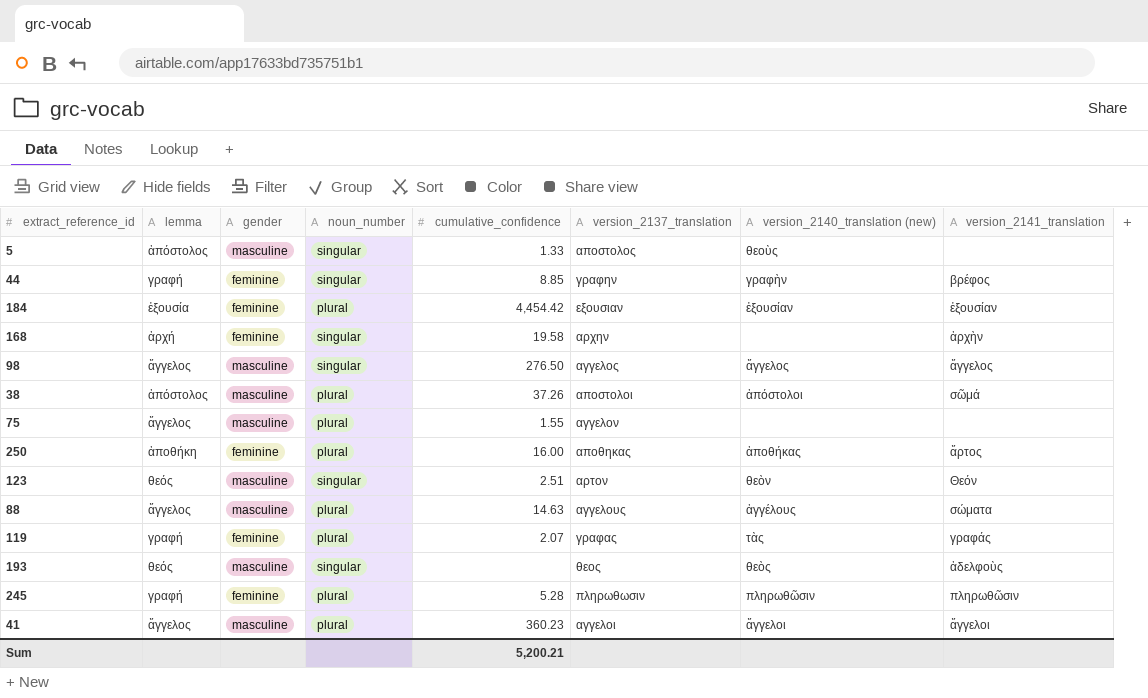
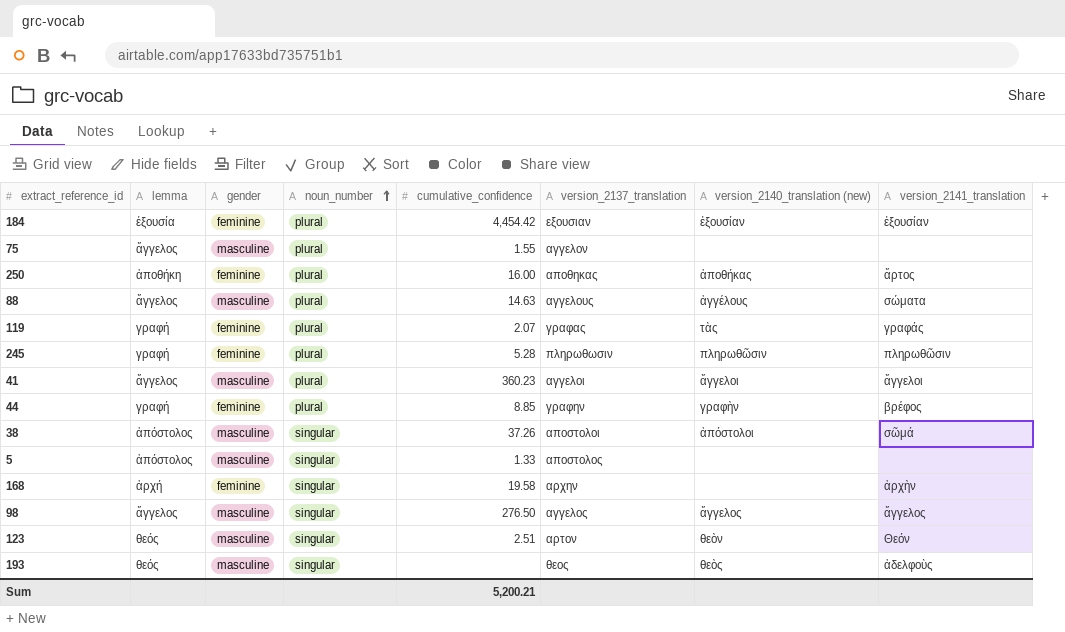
row order: none -> noun_number ascending
44 | noun_number: singular -> plural
38 | noun_number: plural -> singular
5 | version_2140_translation (new): θεοὺς -> none

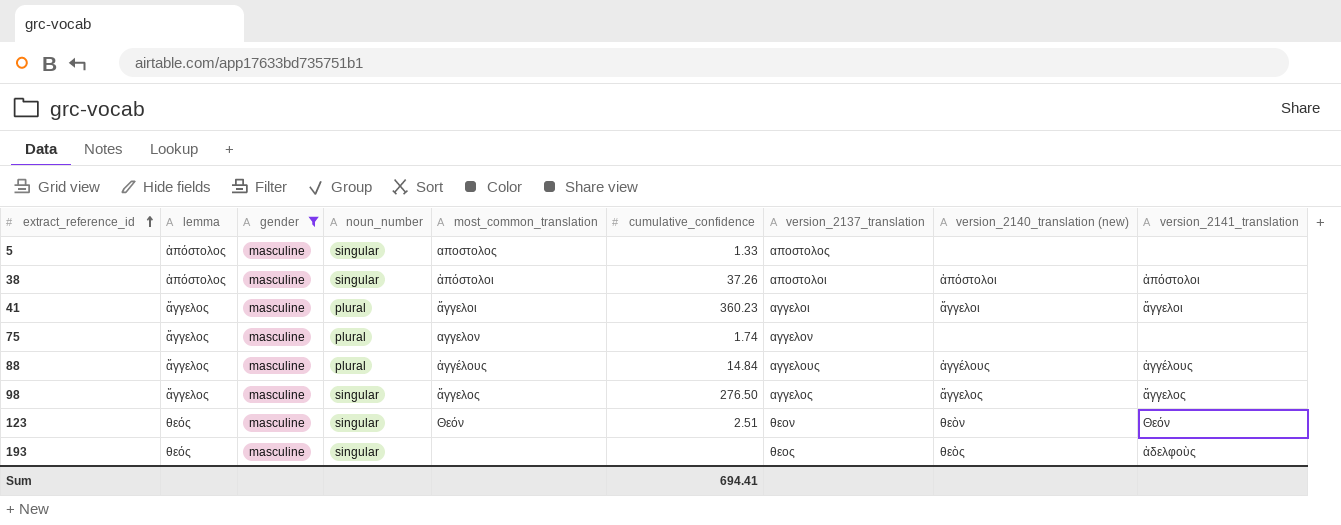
filter: none -> gender = masculine
row order: noun_number ascending -> extract_reference_id ascending
column most_common_translation | position: none -> 5
38 | version_2141_translation: σῶμά -> ἀπόστολοι
75 | cumulative_confidence: 1.55 -> 1.74
88 | cumulative_confidence: 14.63 -> 14.84
88 | version_2141_translation: σώματα -> ἀγγέλους
123 | version_2137_translation: αρτον -> θεον
Sum | cumulative_confidence: 5,200.21 -> 694.41

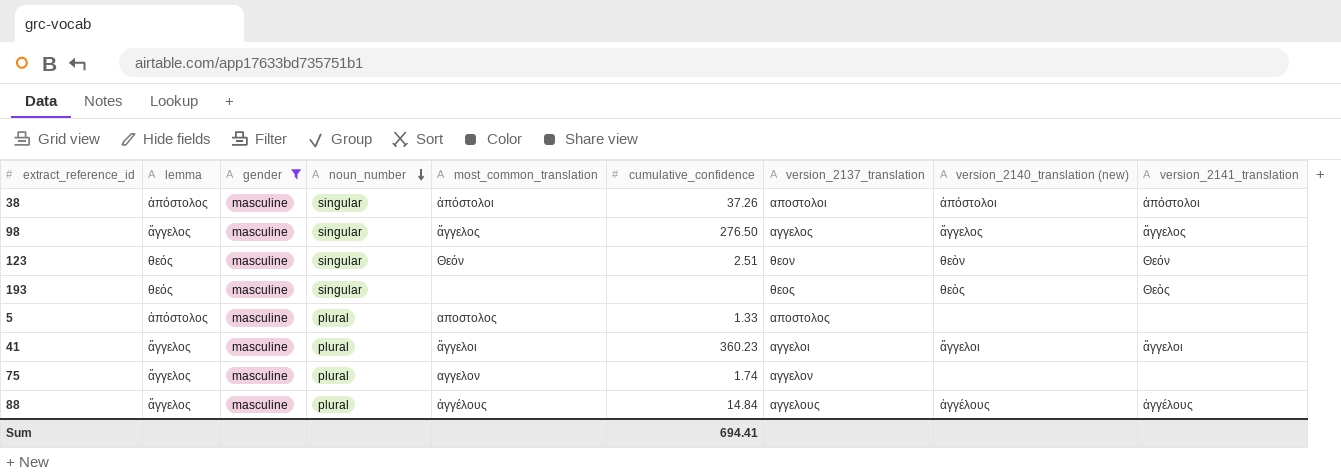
row order: extract_reference_id ascending -> noun_number descending
193 | version_2141_translation: ἀδελφοὺς -> Θεὸς
5 | noun_number: singular -> plural

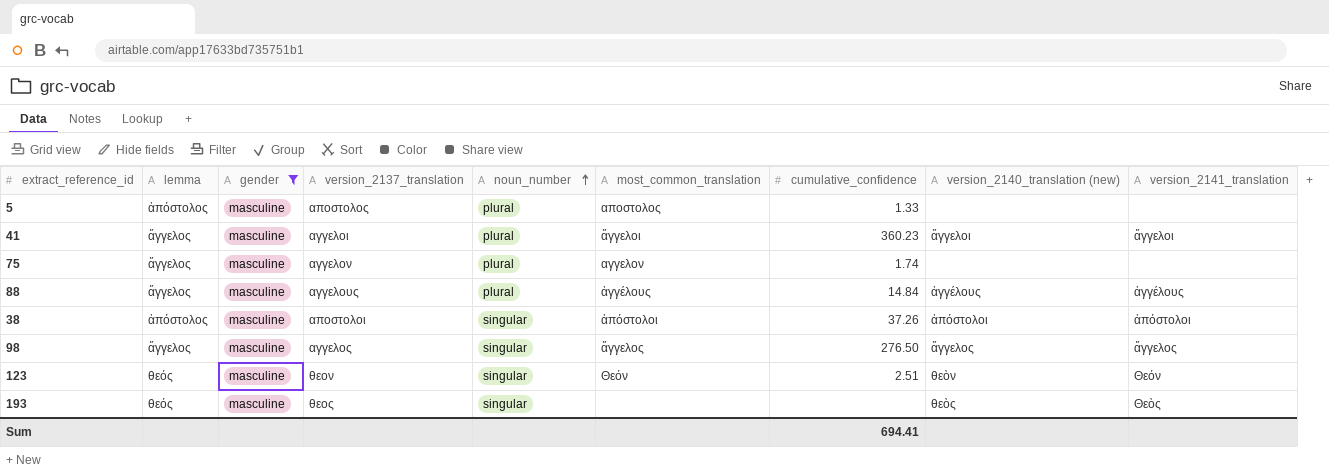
row order: noun_number descending -> noun_number ascending
column version_2137_translation | position: 7 -> 4

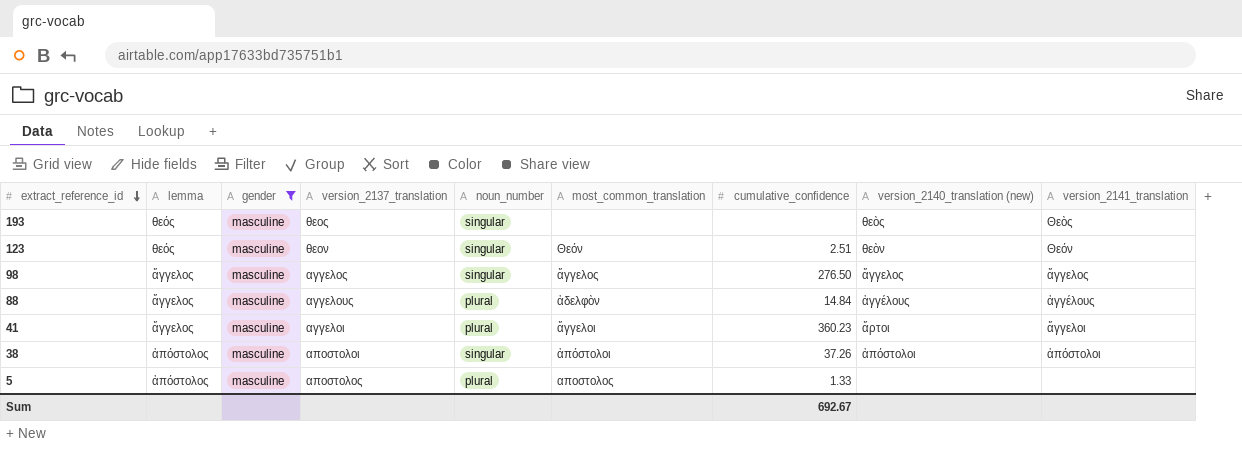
row order: noun_number ascending -> extract_reference_id descending
row 75: ἄγγελος | masculine | αγγελον | plural | αγγελον | 1.74 | none | none -> none
88 | most_common_translation: ἀγγέλους -> ἀδελφὸν
41 | version_2140_translation (new): ἄγγελοι -> ἄρτοι
Sum | cumulative_confidence: 694.41 -> 692.67

